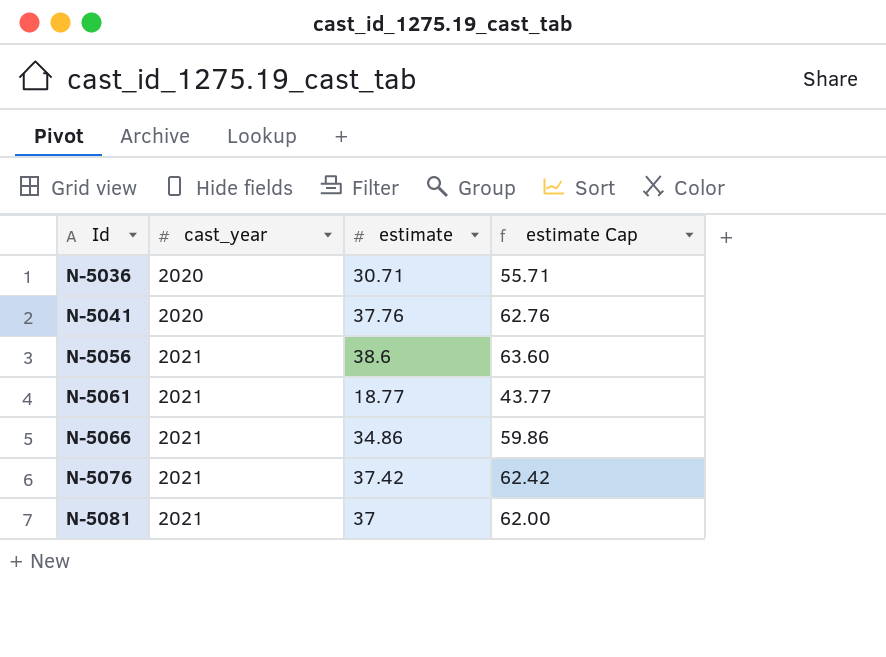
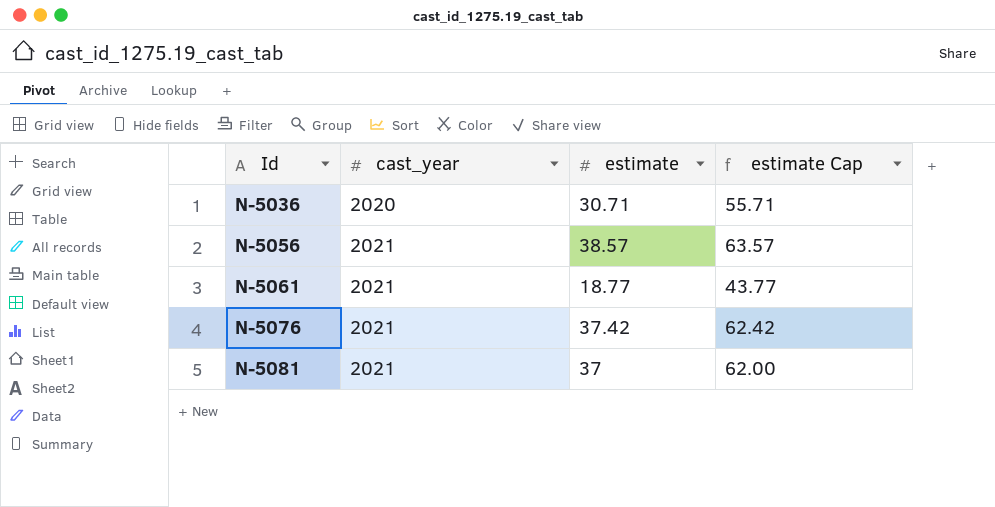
row N-5041: 2020 | 37.76 | 62.76 -> none
row N-5066: 2021 | 34.86 | 59.86 -> none
N-5056 | estimate: 38.6 -> 38.57
N-5056 | estimate Cap: 63.60 -> 63.57

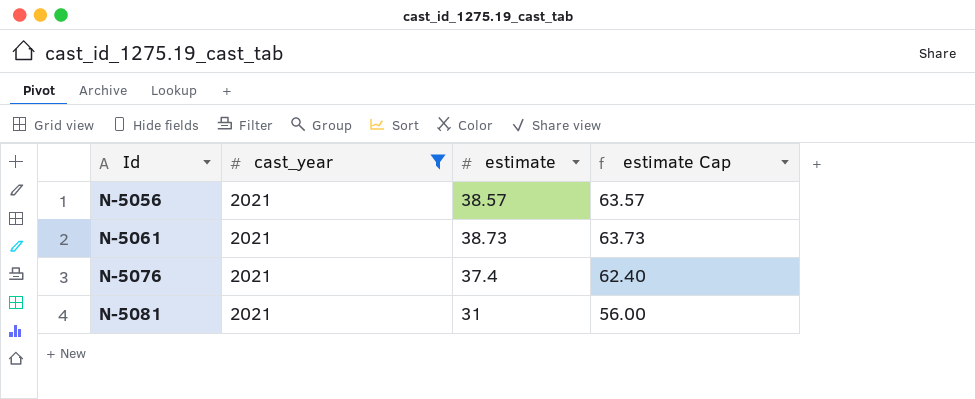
filter: none -> cast_year = 2021
N-5061 | estimate: 18.77 -> 38.73
N-5061 | estimate Cap: 43.77 -> 63.73
N-5076 | estimate: 37.42 -> 37.4
N-5076 | estimate Cap: 62.42 -> 62.40
N-5081 | estimate: 37 -> 31
N-5081 | estimate Cap: 62.00 -> 56.00

